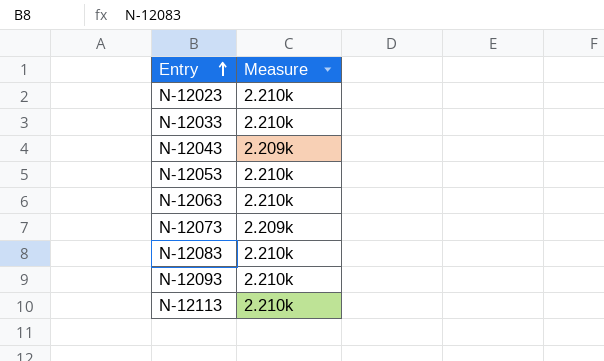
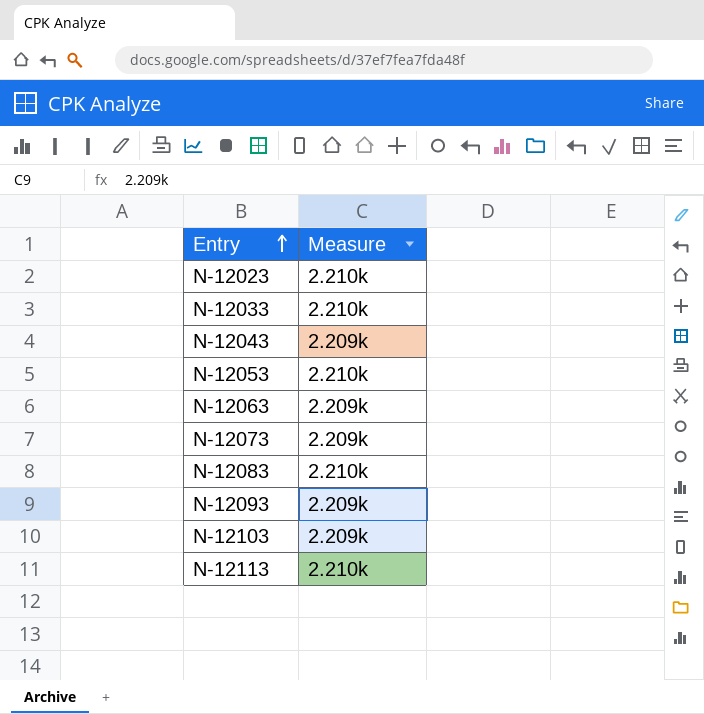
N-12063 | Measure: 2.210k -> 2.209k
N-12093 | Measure: 2.210k -> 2.209k
row N-12103: none -> 2.209k

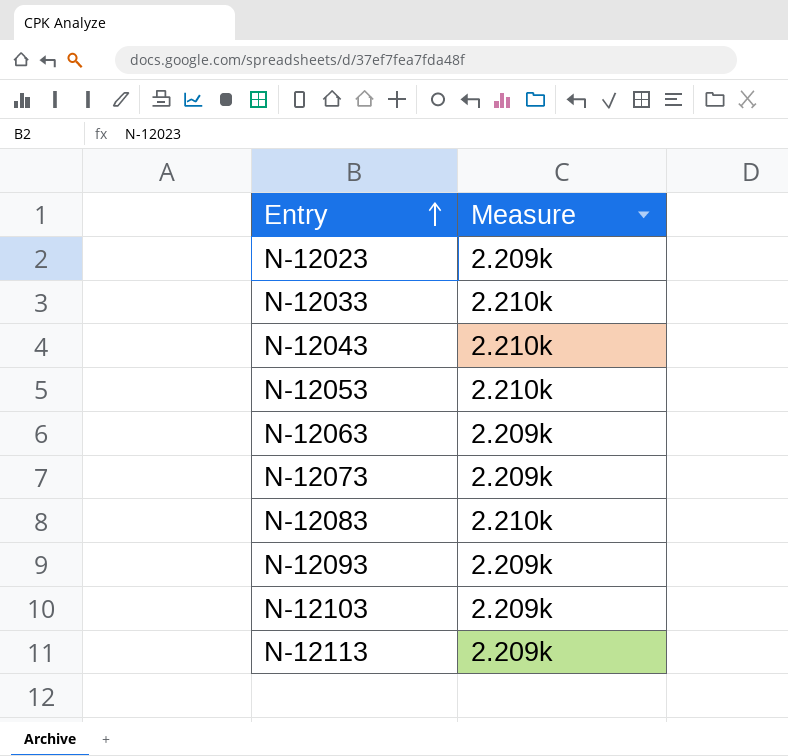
N-12023 | Measure: 2.210k -> 2.209k
N-12043 | Measure: 2.209k -> 2.210k
N-12113 | Measure: 2.210k -> 2.209k

